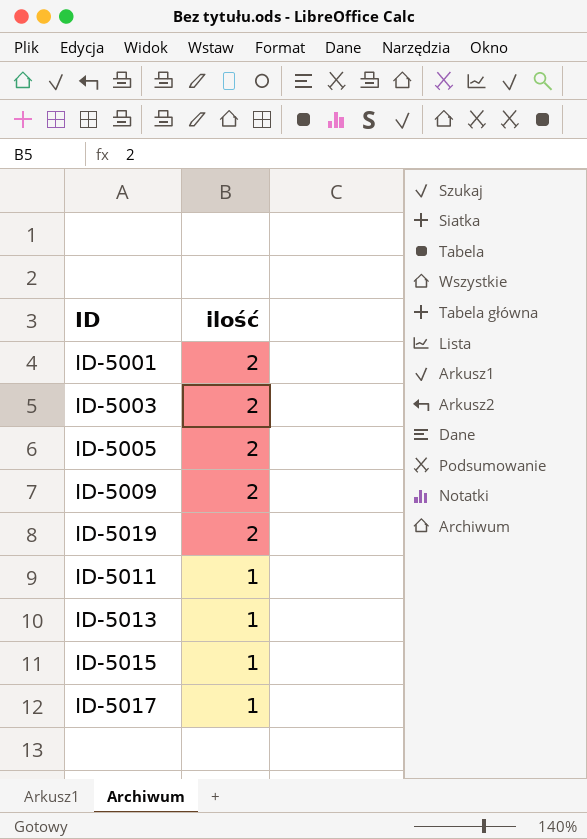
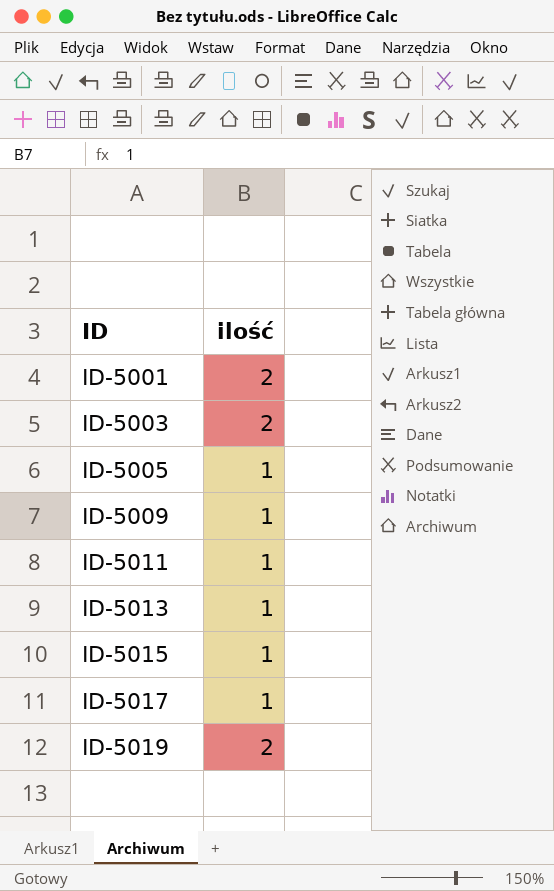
row order: ilość descending -> ID ascending
ID-5005 | ilość: 2 -> 1
ID-5009 | ilość: 2 -> 1

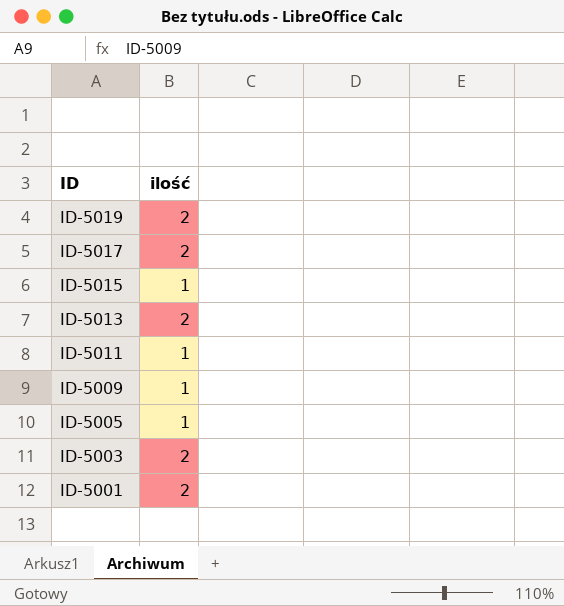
row order: ID ascending -> ID descending
ID-5017 | ilość: 1 -> 2
ID-5013 | ilość: 1 -> 2

